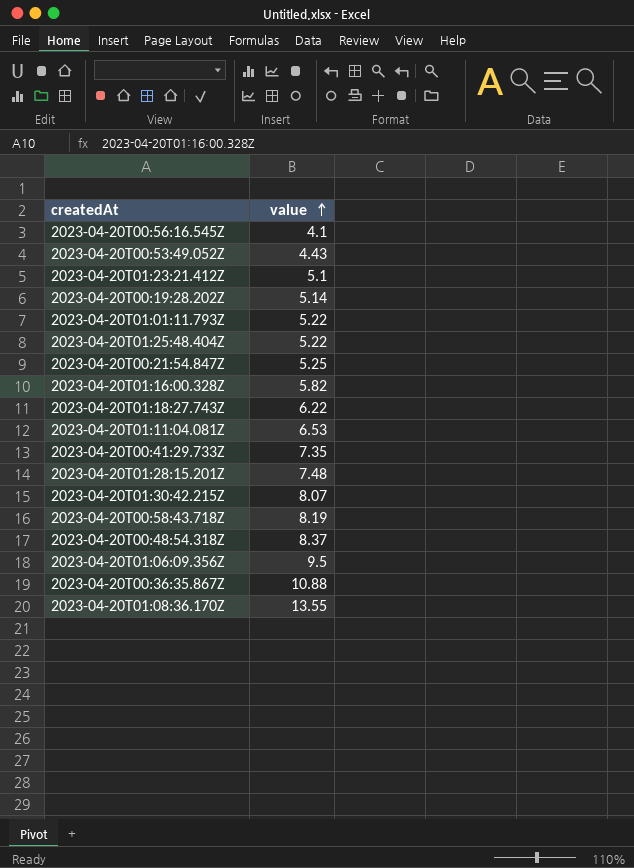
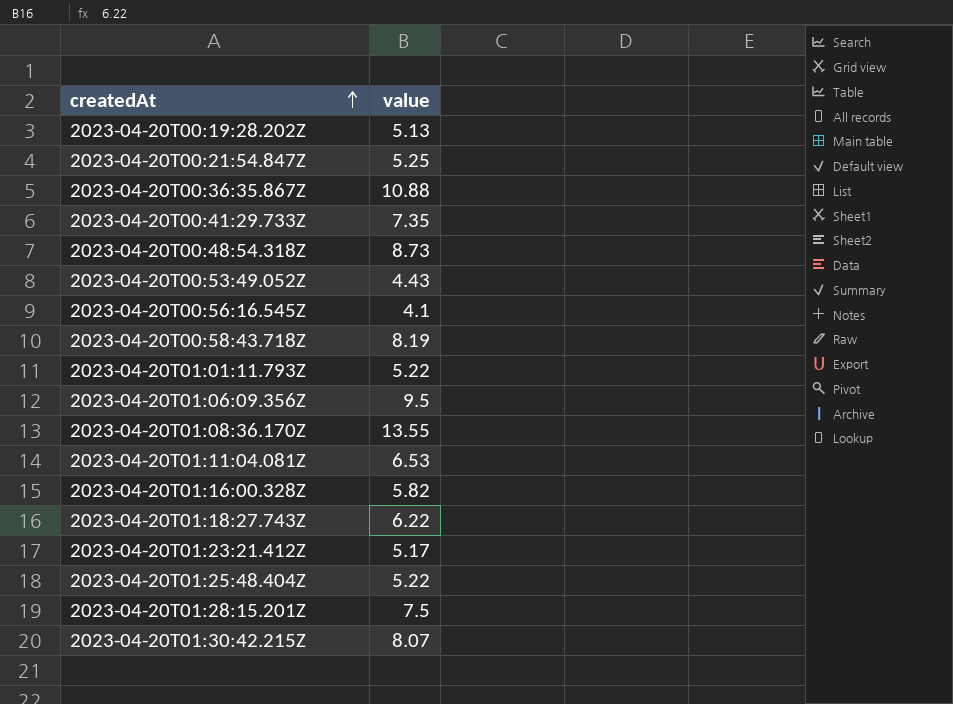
row order: value ascending -> createdAt ascending
2023-04-20T00:19:28.202Z | value: 5.14 -> 5.13
2023-04-20T00:48:54.318Z | value: 8.37 -> 8.73
2023-04-20T01:23:21.412Z | value: 5.1 -> 5.17
2023-04-20T01:28:15.201Z | value: 7.48 -> 7.5

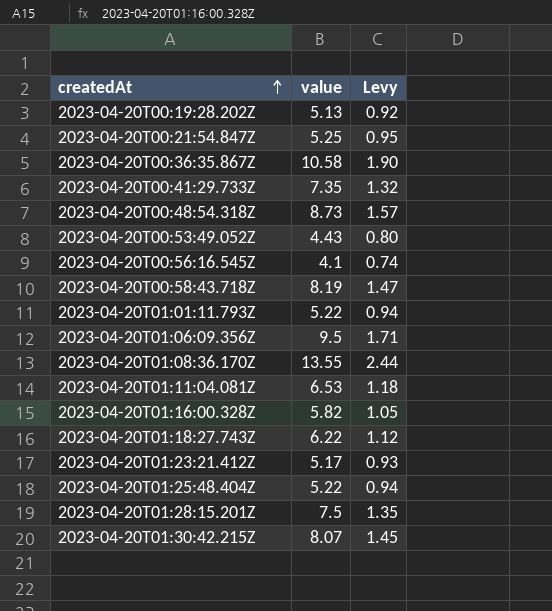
column Levy | formula: none -> [value] * 0.18
2023-04-20T00:36:35.867Z | value: 10.88 -> 10.58

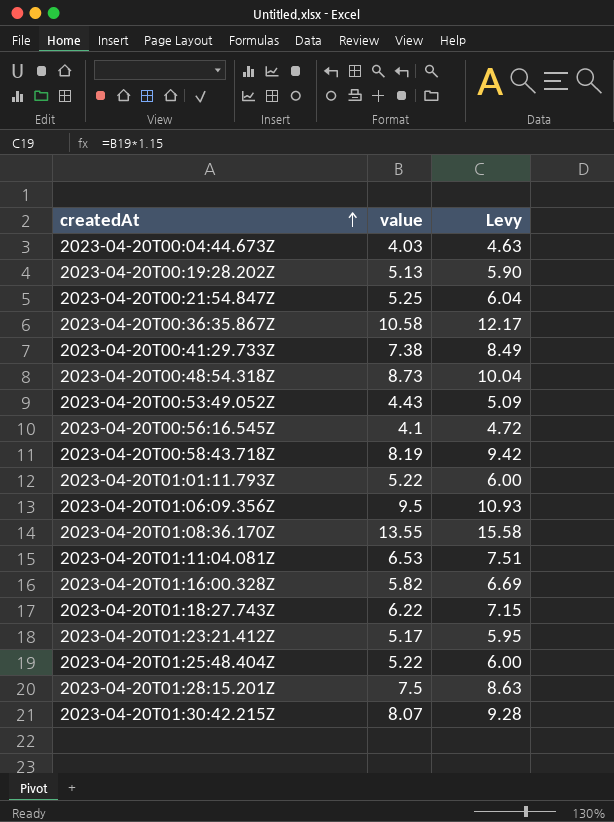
column Levy | formula: [value] * 0.18 -> [value] * 1.15
row 2023-04-20T00:04:44.673Z: none -> 4.03 | 4.63
2023-04-20T00:41:29.733Z | value: 7.35 -> 7.38

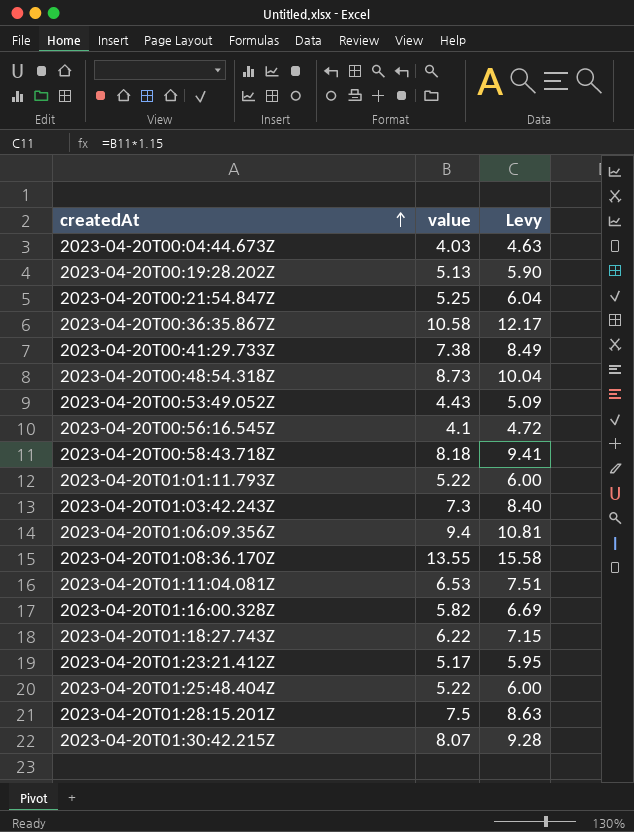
2023-04-20T00:58:43.718Z | value: 8.19 -> 8.18
2023-04-20T00:58:43.718Z | Levy: 9.42 -> 9.41
row 2023-04-20T01:03:42.243Z: none -> 7.3 | 8.40
2023-04-20T01:06:09.356Z | value: 9.5 -> 9.4
2023-04-20T01:06:09.356Z | Levy: 10.93 -> 10.81

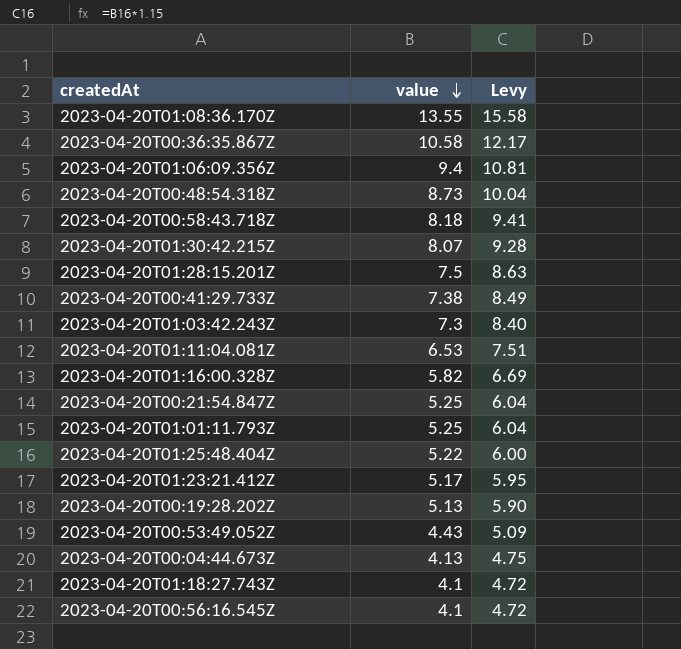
row order: createdAt ascending -> value descending
2023-04-20T01:01:11.793Z | value: 5.22 -> 5.25
2023-04-20T01:01:11.793Z | Levy: 6.00 -> 6.04
2023-04-20T00:04:44.673Z | value: 4.03 -> 4.13
2023-04-20T00:04:44.673Z | Levy: 4.63 -> 4.75
2023-04-20T01:18:27.743Z | value: 6.22 -> 4.1
2023-04-20T01:18:27.743Z | Levy: 7.15 -> 4.72

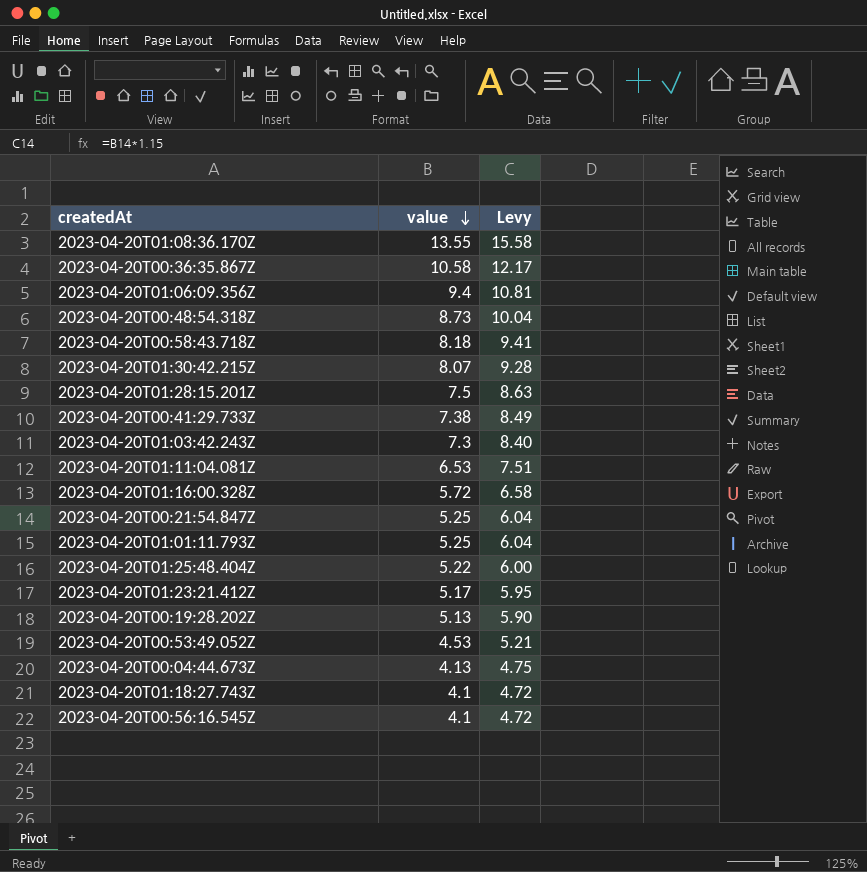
2023-04-20T01:16:00.328Z | value: 5.82 -> 5.72
2023-04-20T01:16:00.328Z | Levy: 6.69 -> 6.58
2023-04-20T00:53:49.052Z | value: 4.43 -> 4.53
2023-04-20T00:53:49.052Z | Levy: 5.09 -> 5.21

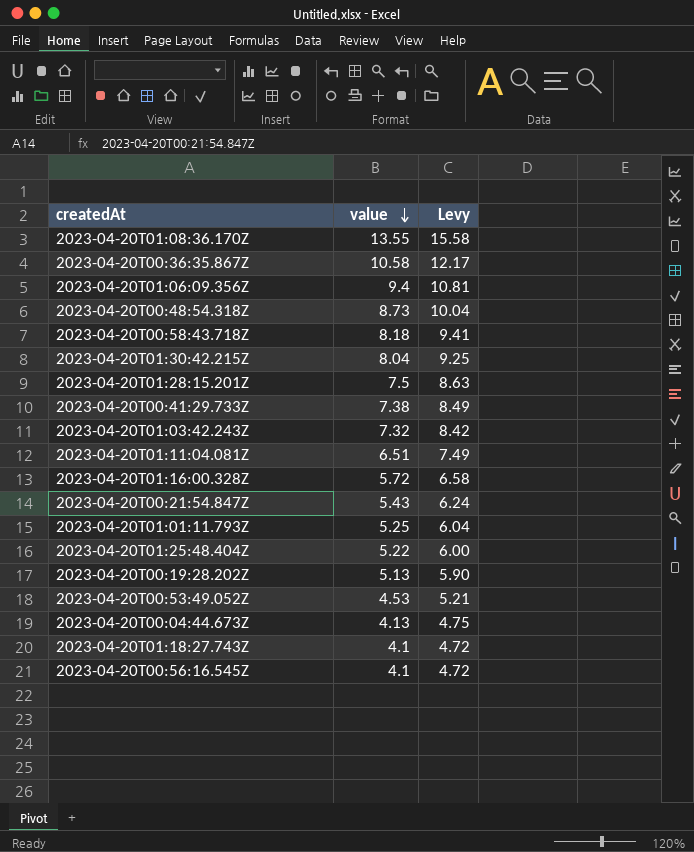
row 2023-04-20T01:23:21.412Z: 5.17 | 5.95 -> none
2023-04-20T01:30:42.215Z | value: 8.07 -> 8.04
2023-04-20T01:30:42.215Z | Levy: 9.28 -> 9.25
2023-04-20T01:03:42.243Z | value: 7.3 -> 7.32
2023-04-20T01:03:42.243Z | Levy: 8.40 -> 8.42
2023-04-20T01:11:04.081Z | value: 6.53 -> 6.51
2023-04-20T01:11:04.081Z | Levy: 7.51 -> 7.49
2023-04-20T00:21:54.847Z | value: 5.25 -> 5.43
2023-04-20T00:21:54.847Z | Levy: 6.04 -> 6.24

